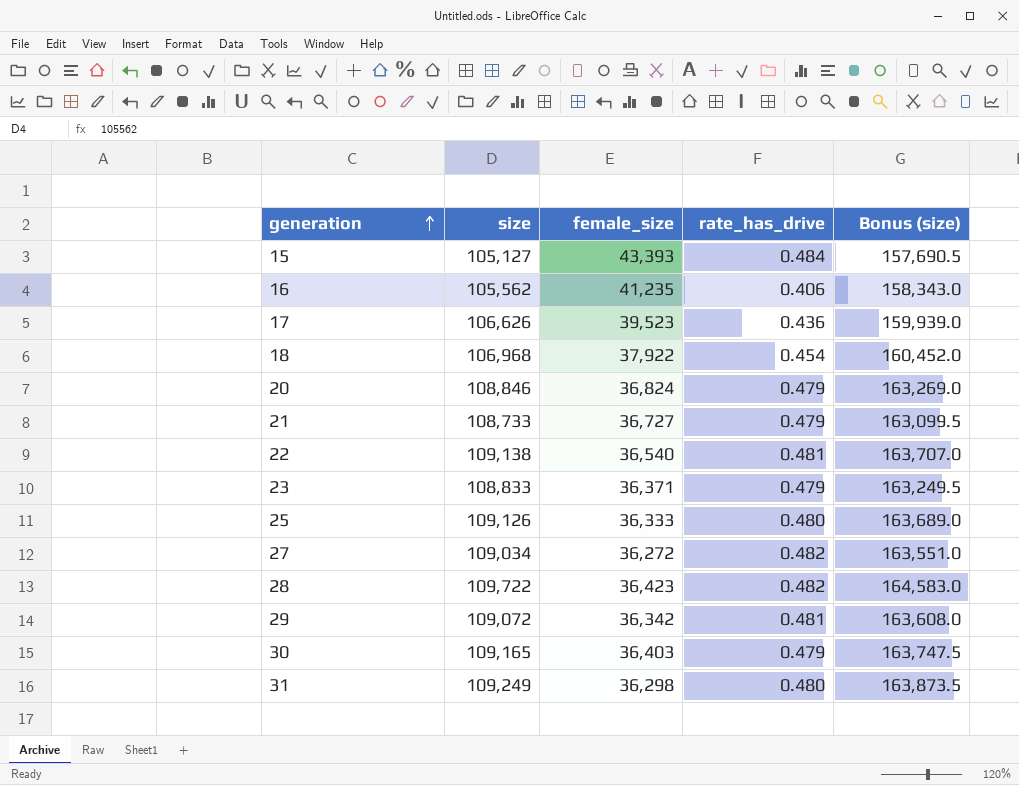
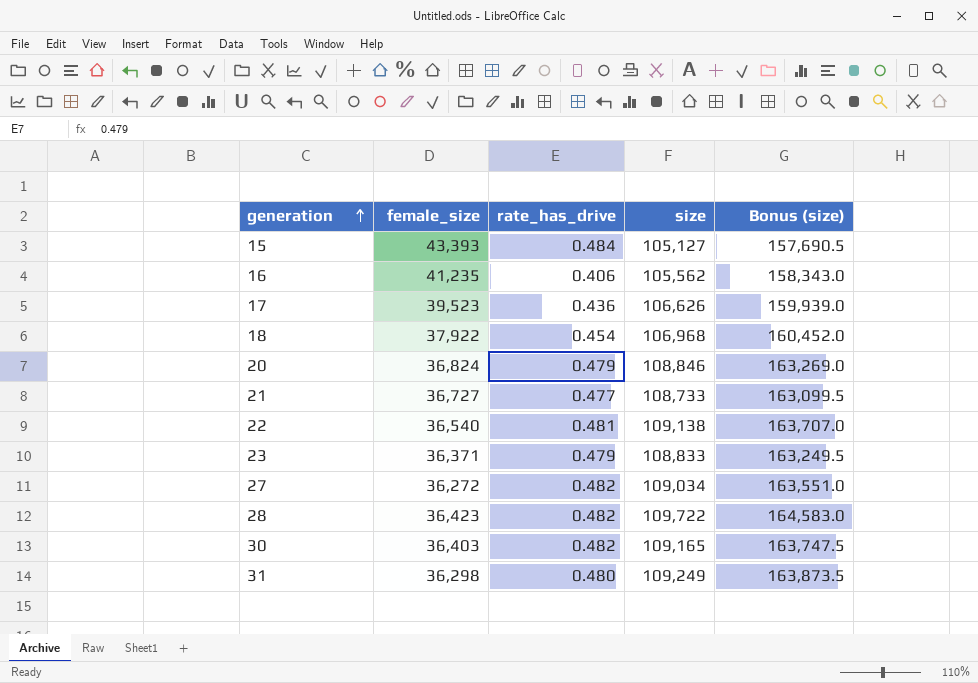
column size | position: 2 -> 4
row 25: 109,126 | 36,333 | 0.480 | 163,689.0 -> none
row 29: 109,072 | 36,342 | 0.481 | 163,608.0 -> none
21 | rate_has_drive: 0.479 -> 0.477
30 | rate_has_drive: 0.479 -> 0.482

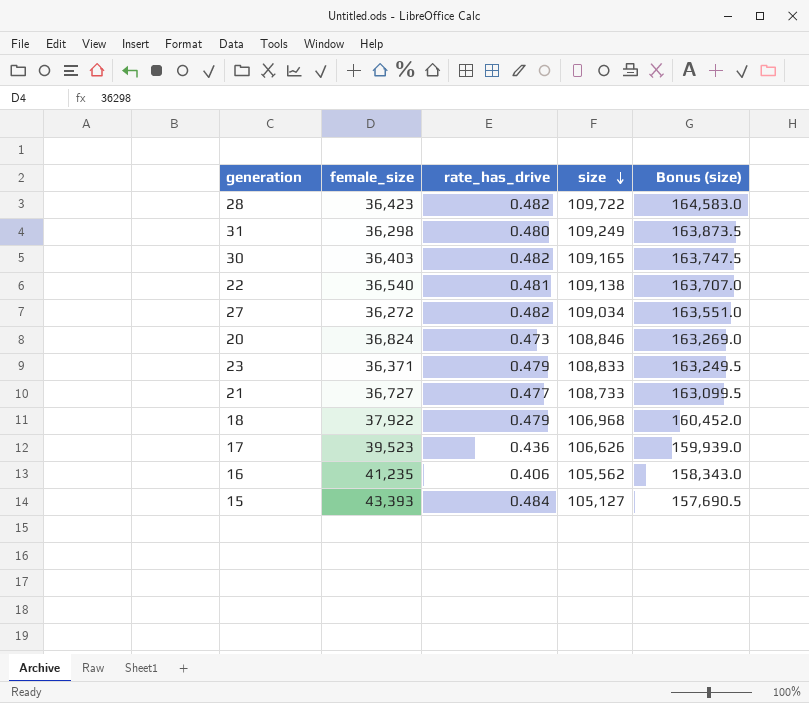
row order: generation ascending -> size descending
20 | rate_has_drive: 0.479 -> 0.473
18 | rate_has_drive: 0.454 -> 0.479

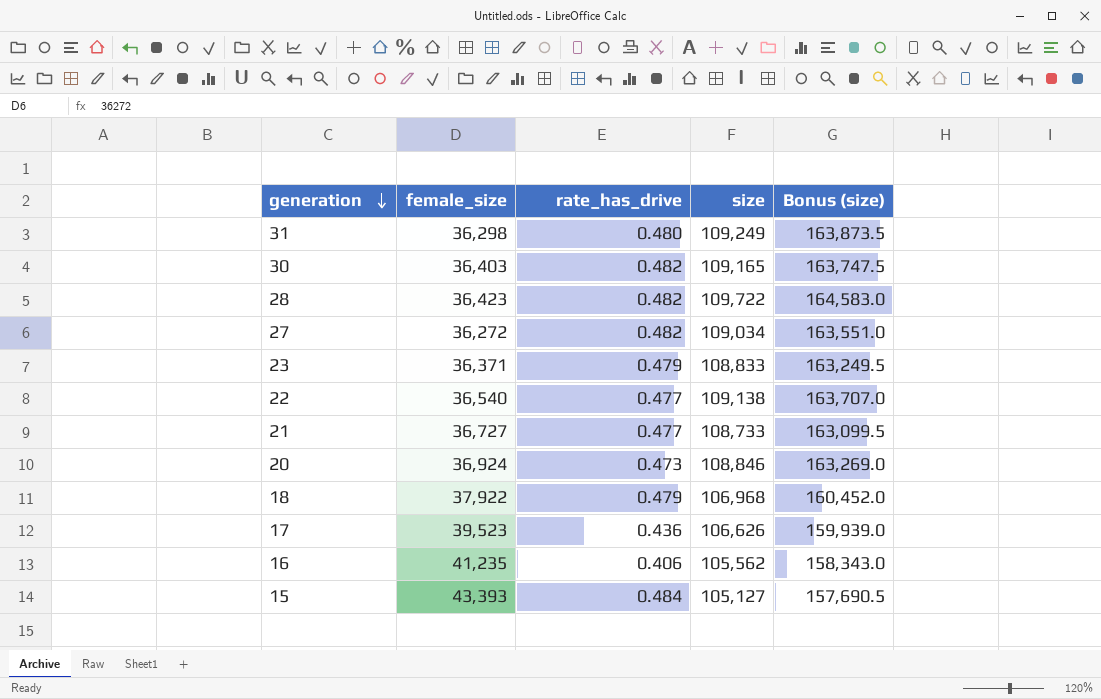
row order: size descending -> generation descending
22 | rate_has_drive: 0.481 -> 0.477
20 | female_size: 36,824 -> 36,924

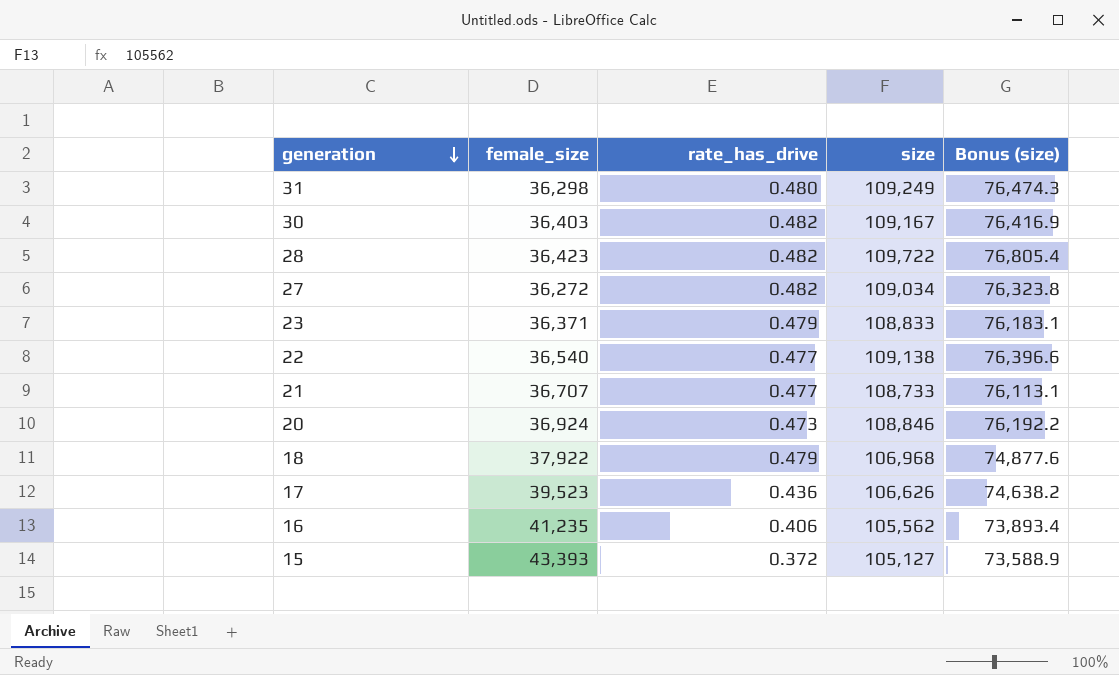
column Bonus (size) | formula: [size] * 1.5 -> [size] * 0.7
30 | size: 109,165 -> 109,167
21 | female_size: 36,727 -> 36,707
15 | rate_has_drive: 0.484 -> 0.372

